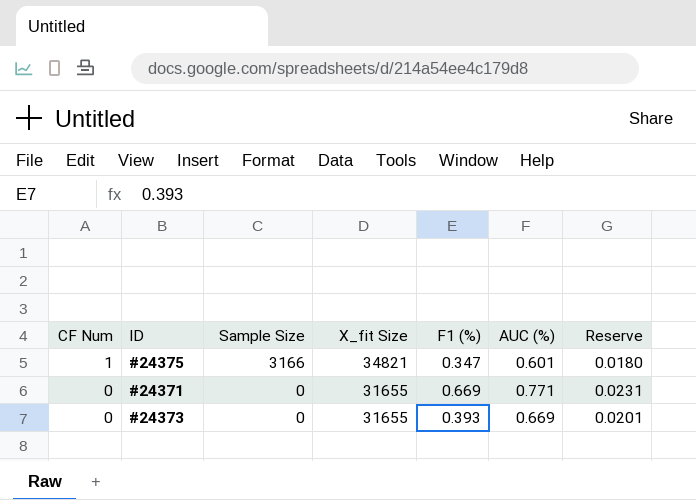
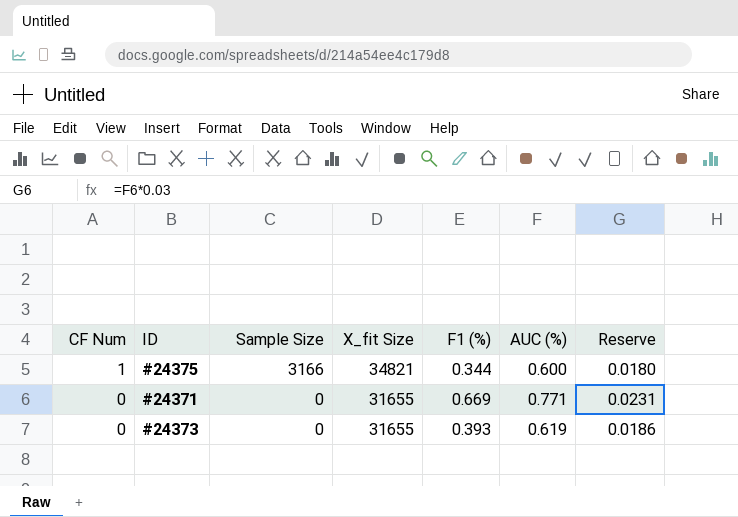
#24375 | F1 (%): 0.347 -> 0.344
#24375 | AUC (%): 0.601 -> 0.600
#24373 | AUC (%): 0.669 -> 0.619
#24373 | Reserve: 0.0201 -> 0.0186

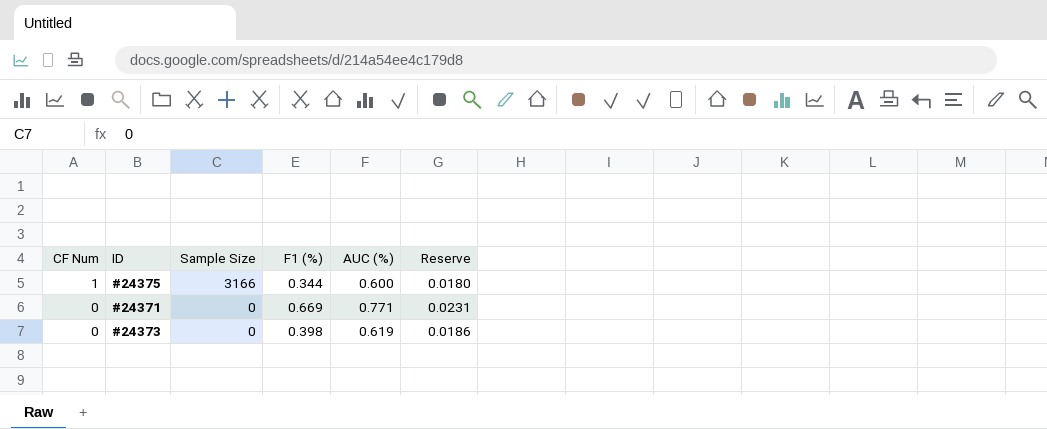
column X_fit Size | position: 4 -> none
#24373 | F1 (%): 0.393 -> 0.398

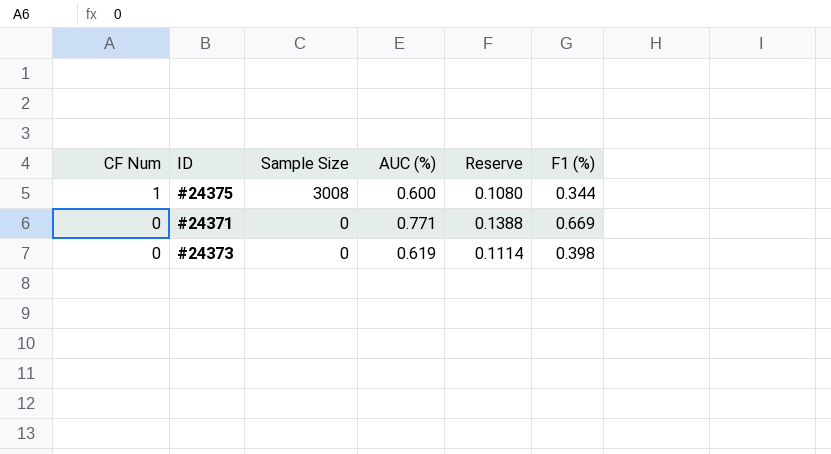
column Reserve | formula: [AUC (%)] * 0.03 -> [AUC (%)] * 0.18
column F1 (%) | position: 4 -> 6
#24375 | Sample Size: 3166 -> 3008

